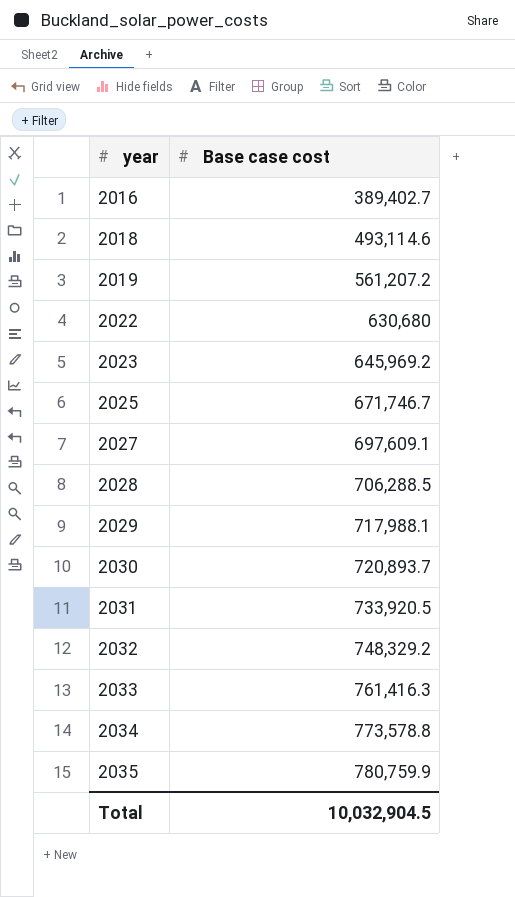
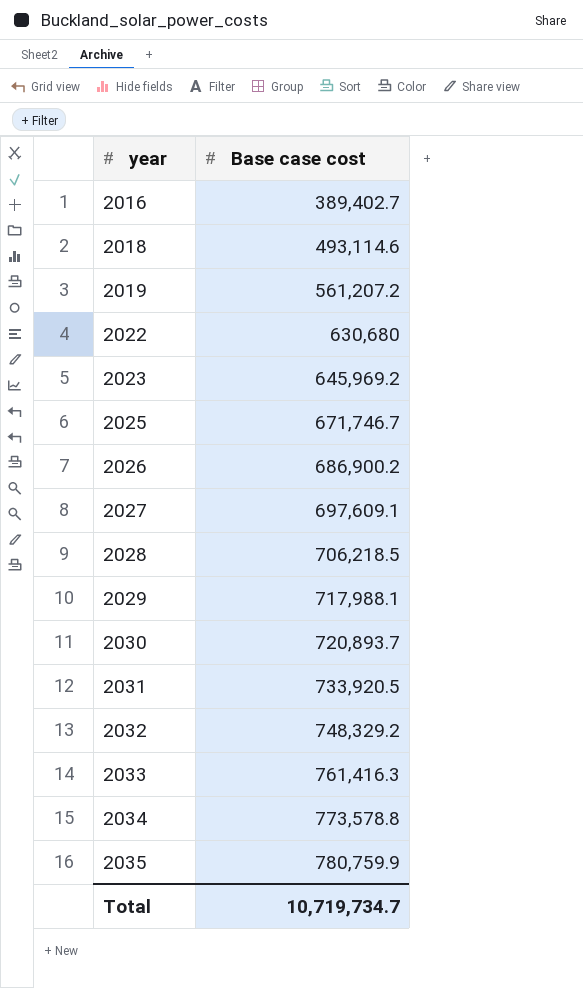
row 2026: none -> 686,900.2
2028 | Base case cost: 706,288.5 -> 706,218.5
Total | Base case cost: 10,032,904.5 -> 10,719,734.7

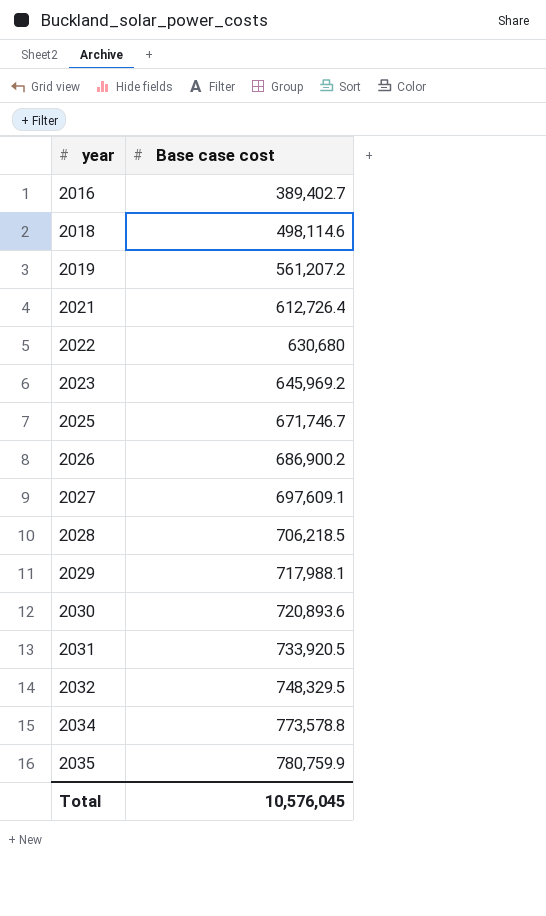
row 2033: 761,416.3 -> none
2018 | Base case cost: 493,114.6 -> 498,114.6
row 2021: none -> 612,726.4
2030 | Base case cost: 720,893.7 -> 720,893.6
2032 | Base case cost: 748,329.2 -> 748,329.5
Total | Base case cost: 10,719,734.7 -> 10,576,045

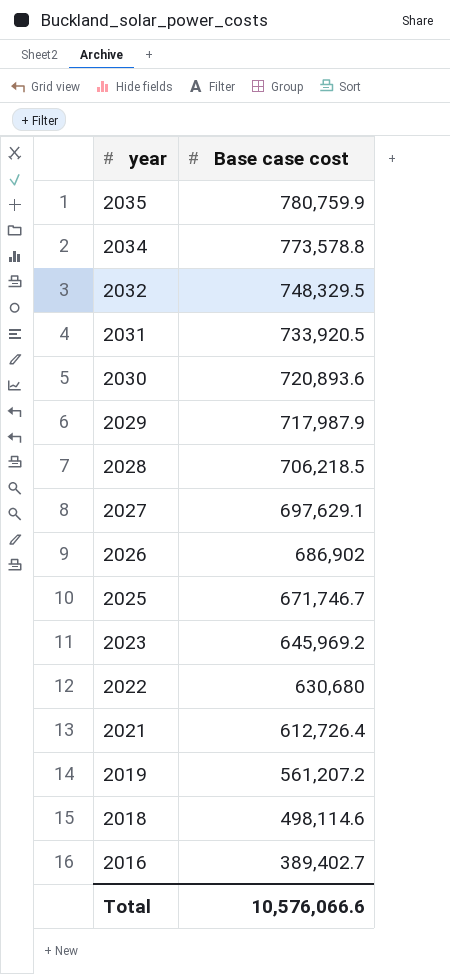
row order: year ascending -> year descending
2029 | Base case cost: 717,988.1 -> 717,987.9
2027 | Base case cost: 697,609.1 -> 697,629.1
2026 | Base case cost: 686,900.2 -> 686,902
Total | Base case cost: 10,576,045 -> 10,576,066.6

